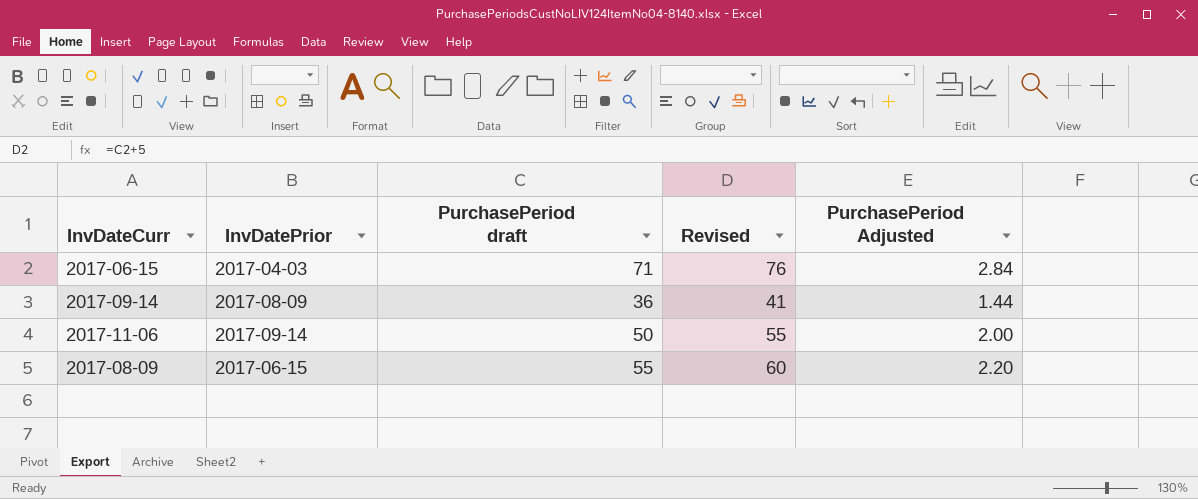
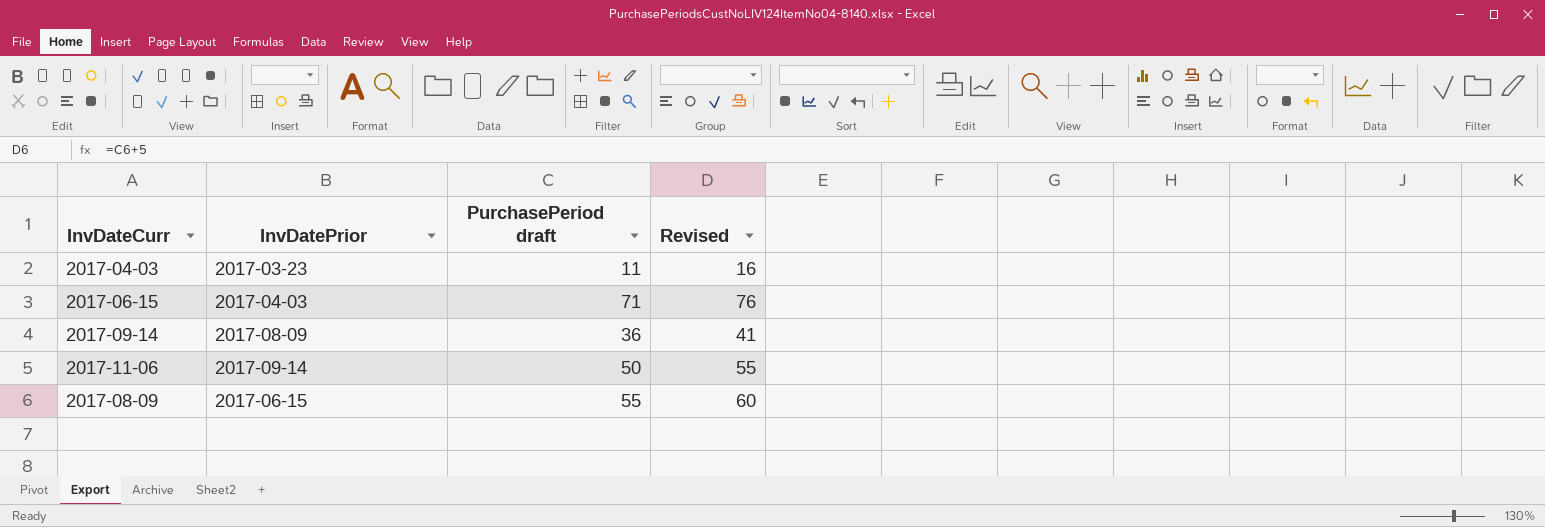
column PurchasePeriod Adjusted | formula: [PurchasePeriod draft] * 0.04 -> none
row 2017-04-03: none -> 2017-03-23 | 11 | 16

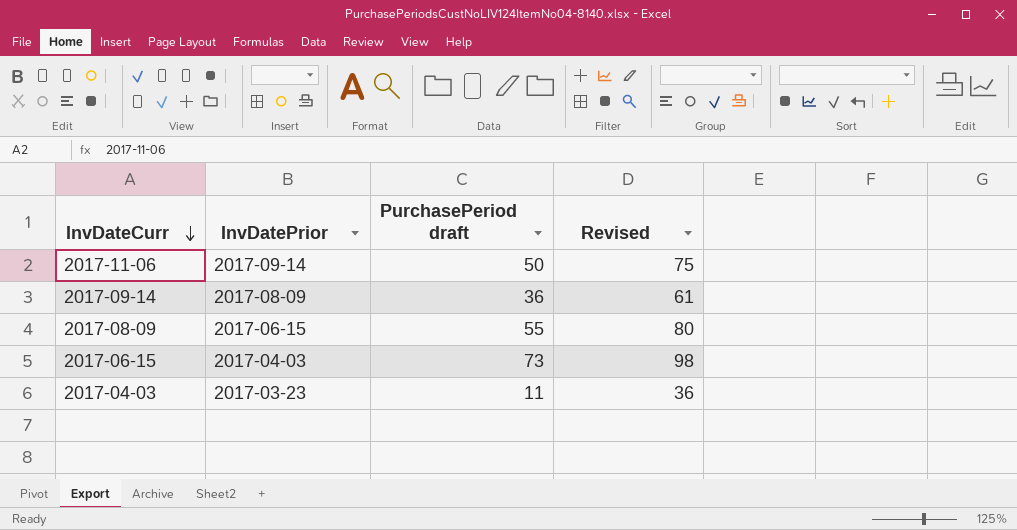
row order: none -> InvDateCurr descending
column Revised | formula: [PurchasePeriod draft] + 5 -> [PurchasePeriod draft] + 25
2017-06-15 | PurchasePeriod draft: 71 -> 73

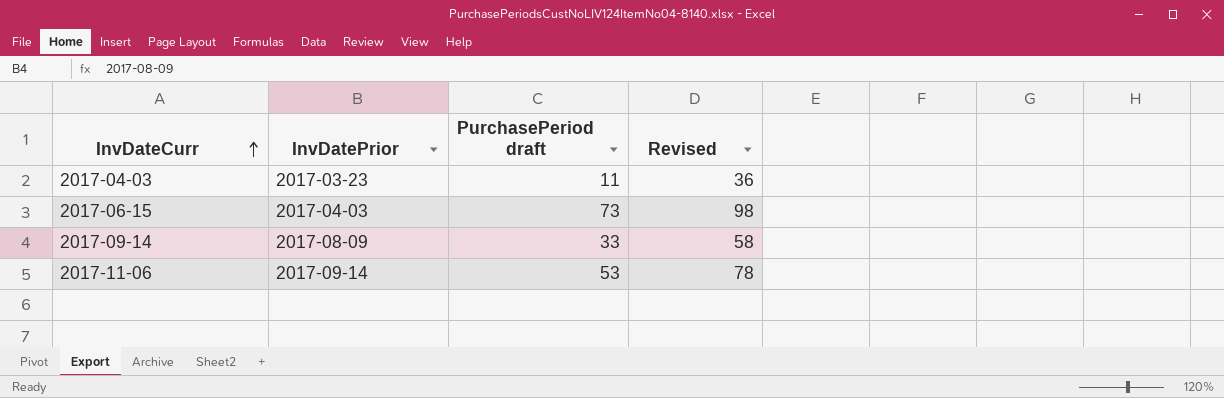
row order: InvDateCurr descending -> InvDateCurr ascending
row 2017-08-09: 2017-06-15 | 55 | 80 -> none
2017-09-14 | PurchasePeriod draft: 36 -> 33
2017-09-14 | Revised: 61 -> 58
2017-11-06 | PurchasePeriod draft: 50 -> 53
2017-11-06 | Revised: 75 -> 78

